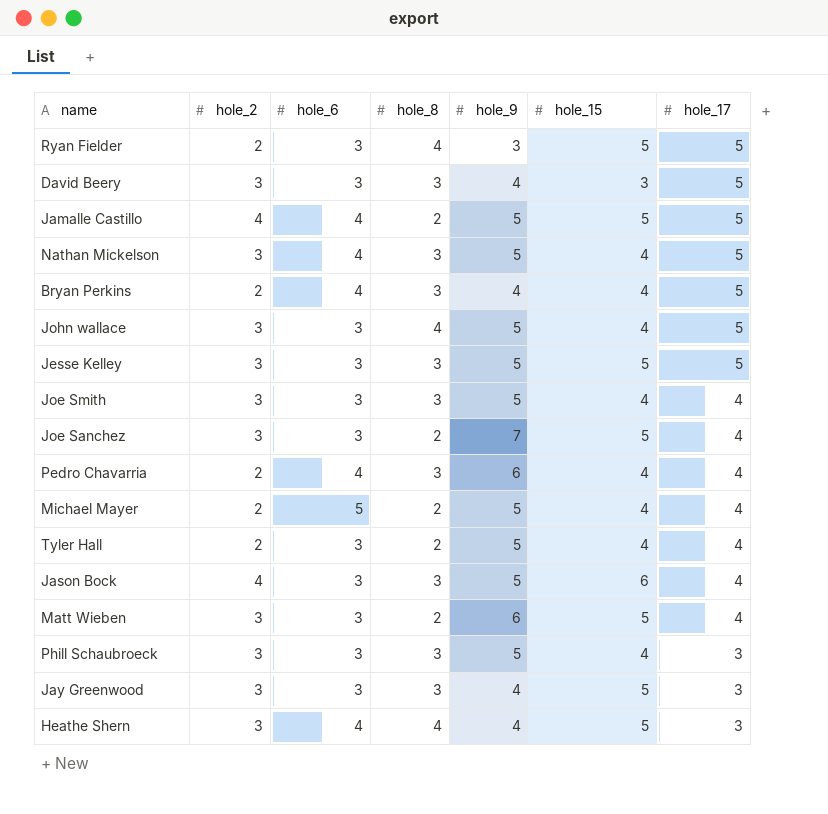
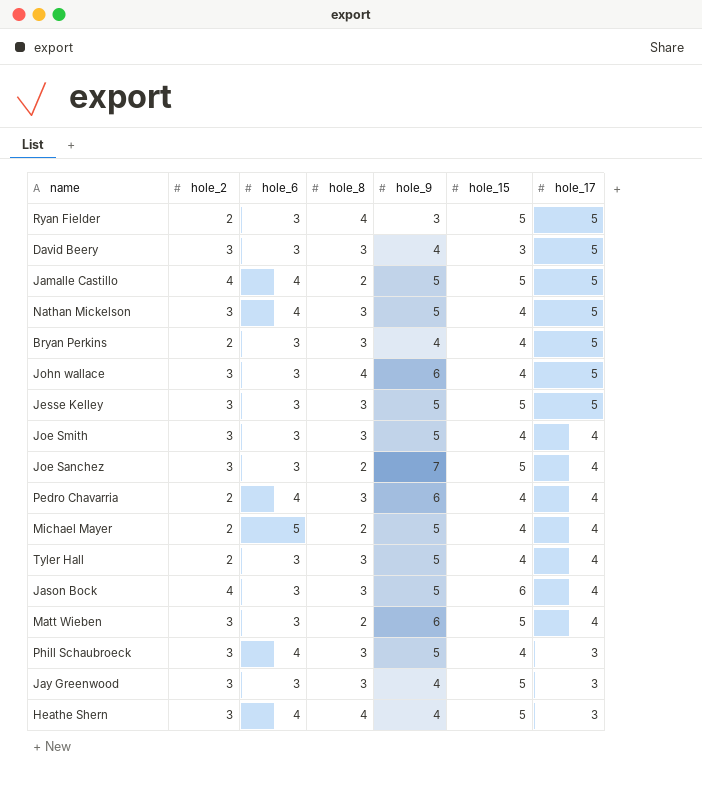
Bryan Perkins | hole_6: 4 -> 3
John wallace | hole_9: 5 -> 6
Tyler Hall | hole_8: 2 -> 3
Phill Schaubroeck | hole_6: 3 -> 4

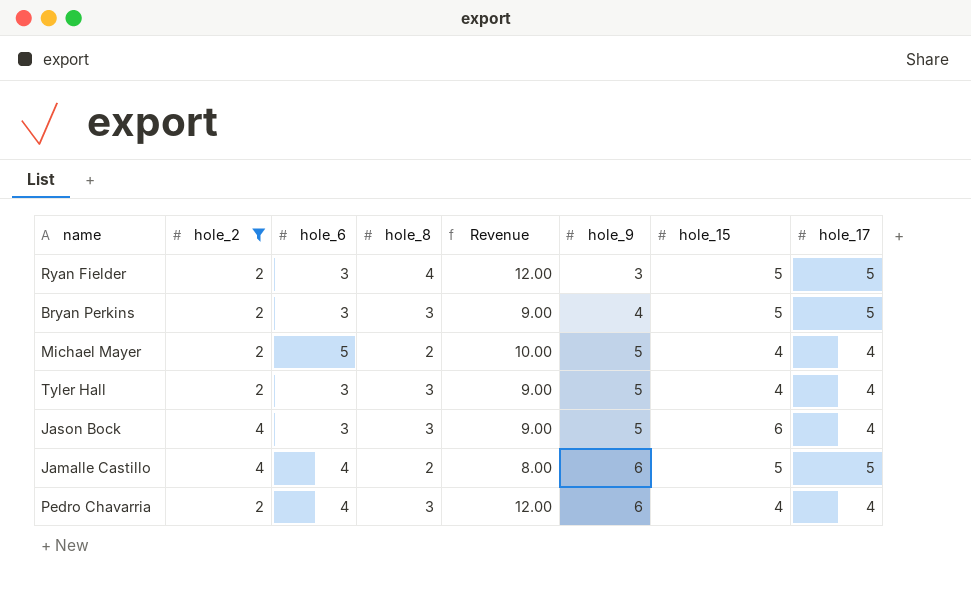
filter: none -> hole_2 != 3
row order: hole_17 descending -> hole_9 ascending
column Revenue | formula: none -> [hole_6] * [hole_8]
Bryan Perkins | hole_15: 4 -> 5
Jamalle Castillo | hole_9: 5 -> 6

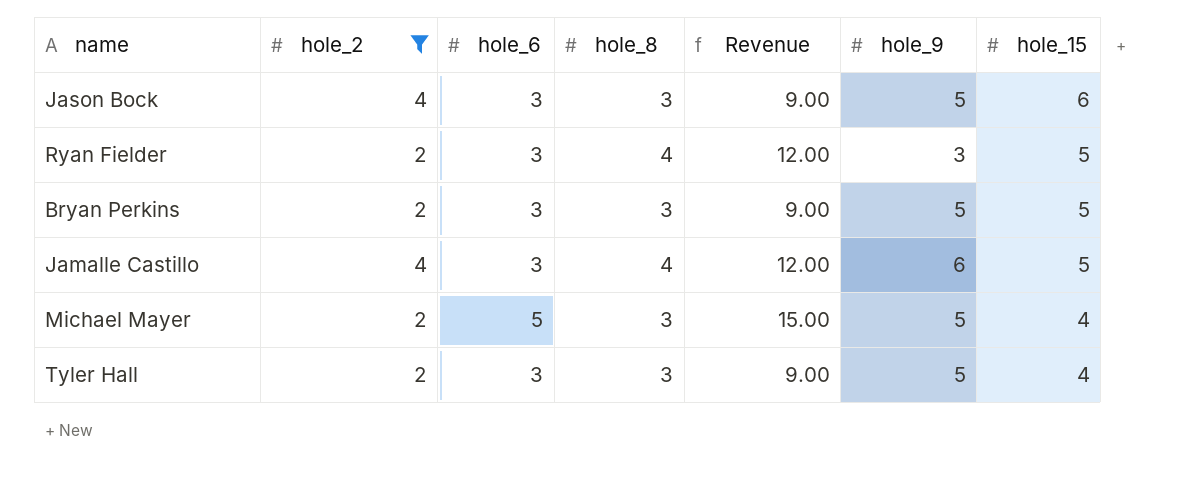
row order: hole_9 ascending -> hole_15 descending
column hole_17 | position: 8 -> none
row Pedro Chavarria: 2 | 4 | 3 | 12.00 | 6 | 4 | 4 -> none
Bryan Perkins | hole_9: 4 -> 5
Jamalle Castillo | hole_6: 4 -> 3
Jamalle Castillo | hole_8: 2 -> 4
Jamalle Castillo | Revenue: 8.00 -> 12.00
Michael Mayer | hole_8: 2 -> 3
Michael Mayer | Revenue: 10.00 -> 15.00

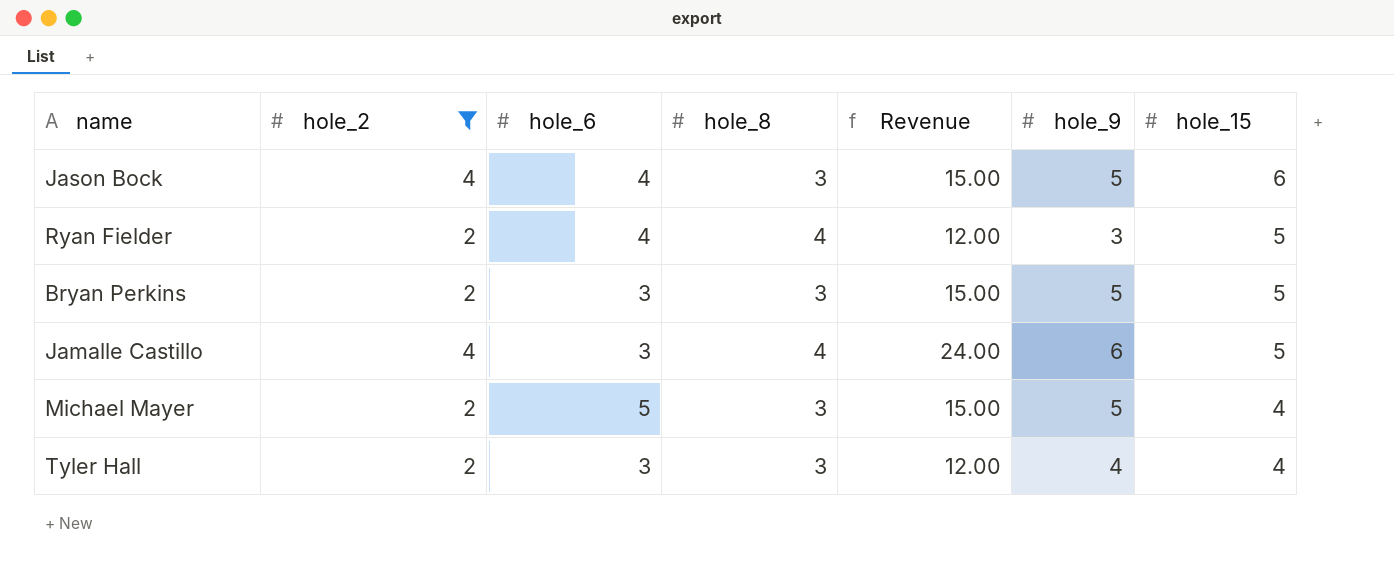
column Revenue | formula: [hole_6] * [hole_8] -> [hole_8] * [hole_9]
Jason Bock | hole_6: 3 -> 4
Ryan Fielder | hole_6: 3 -> 4
Tyler Hall | hole_9: 5 -> 4

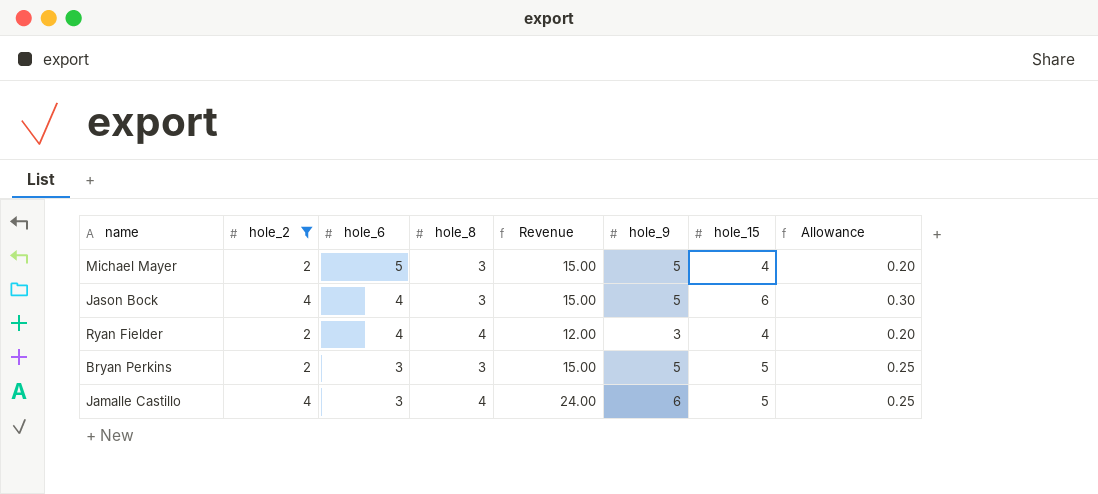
row order: hole_15 descending -> hole_6 descending
column Allowance | formula: none -> [hole_15] * 0.05
row Tyler Hall: 2 | 3 | 3 | 12.00 | 4 | 4 -> none
Ryan Fielder | hole_15: 5 -> 4

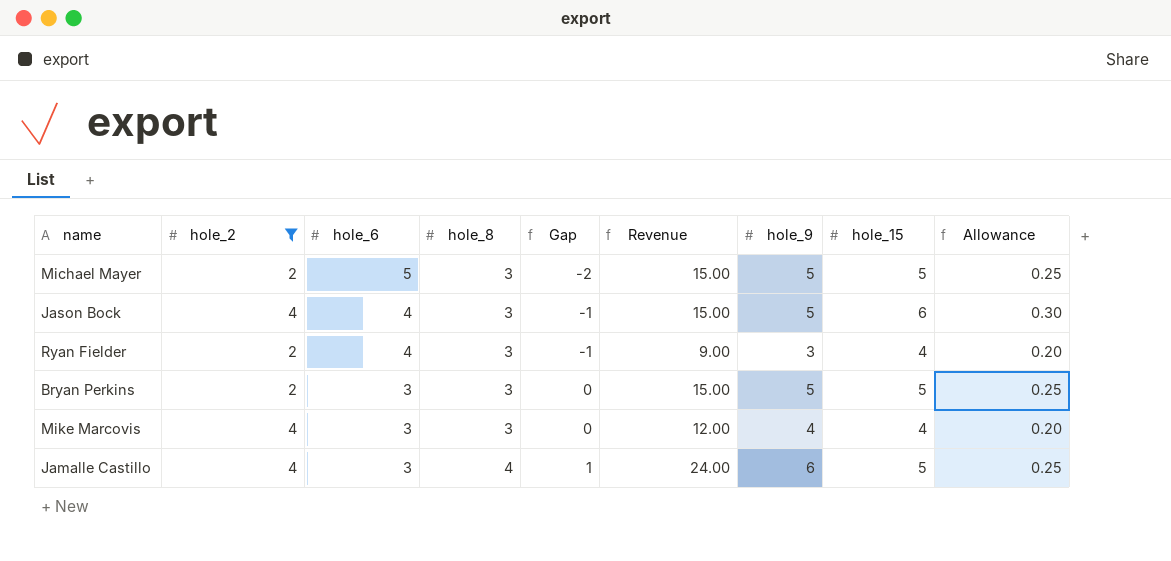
column Gap | formula: none -> [hole_8] - [hole_6]
Michael Mayer | hole_15: 4 -> 5
Michael Mayer | Allowance: 0.20 -> 0.25
Ryan Fielder | hole_8: 4 -> 3
Ryan Fielder | Revenue: 12.00 -> 9.00
row Mike Marcovis: none -> 4 | 3 | 3 | 0 | 12.00 | 4 | 4 | 0.20

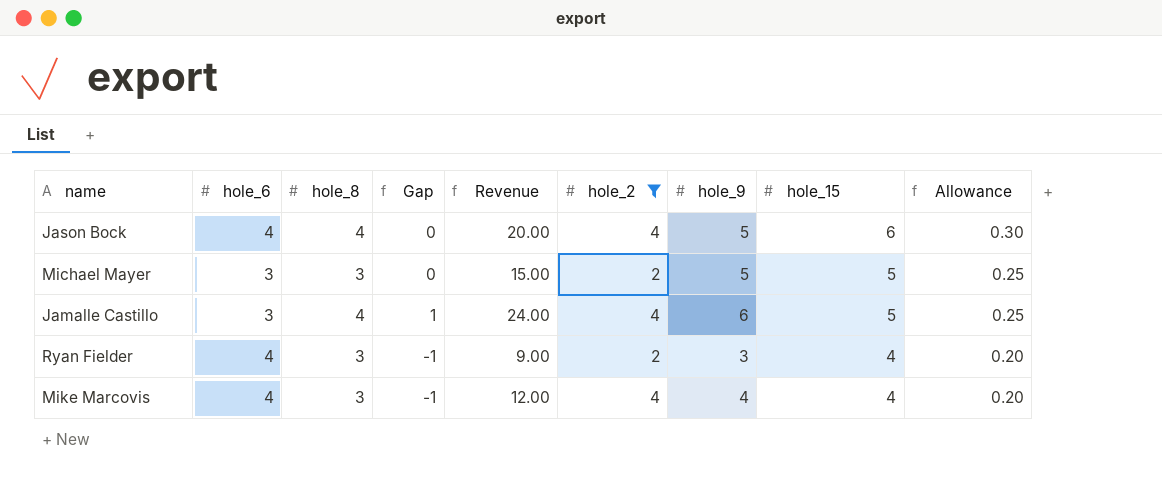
row order: hole_6 descending -> hole_15 descending
column hole_2 | position: 2 -> 6
row Bryan Perkins: 2 | 3 | 3 | 0 | 15.00 | 5 | 5 | 0.25 -> none
Jason Bock | hole_8: 3 -> 4
Jason Bock | Gap: -1 -> 0
Jason Bock | Revenue: 15.00 -> 20.00
Michael Mayer | hole_6: 5 -> 3
Michael Mayer | Gap: -2 -> 0
Mike Marcovis | hole_6: 3 -> 4
Mike Marcovis | Gap: 0 -> -1

